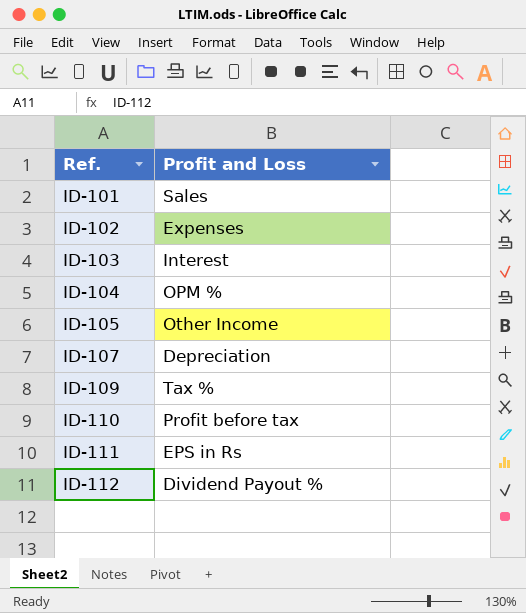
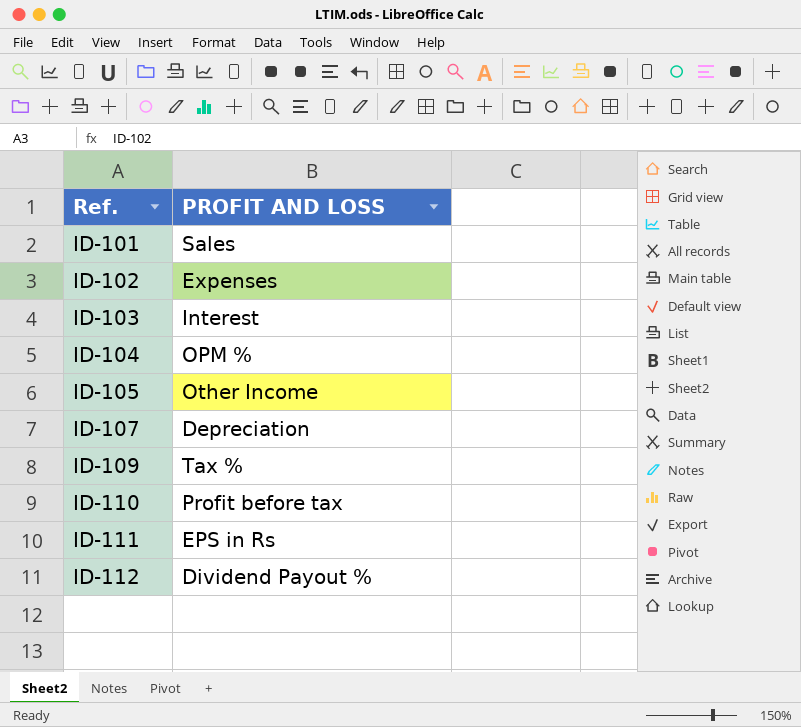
column name: Profit and Loss -> PROFIT AND LOSS

